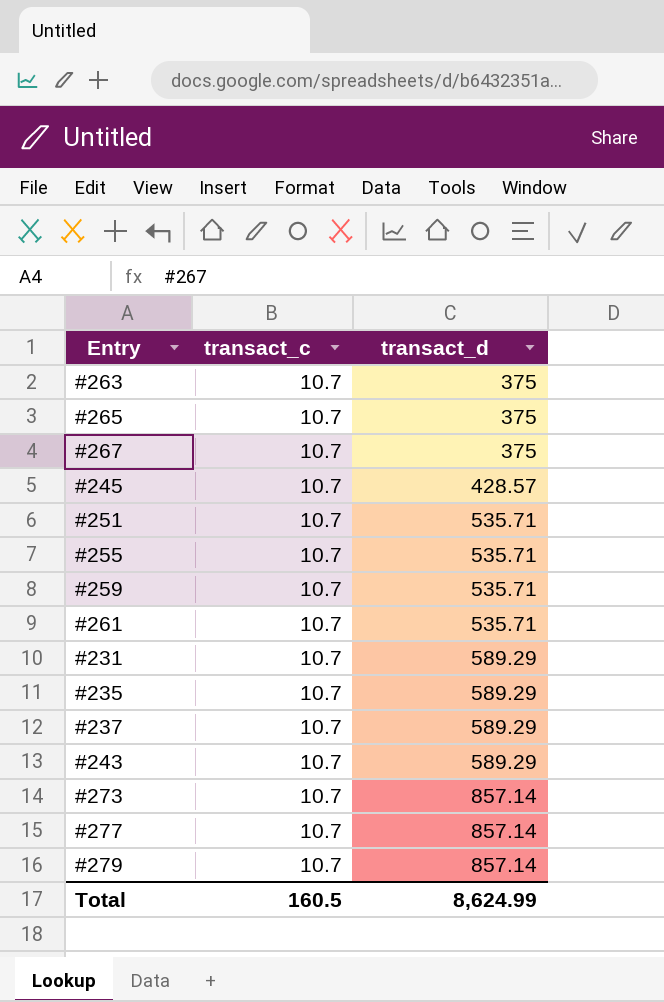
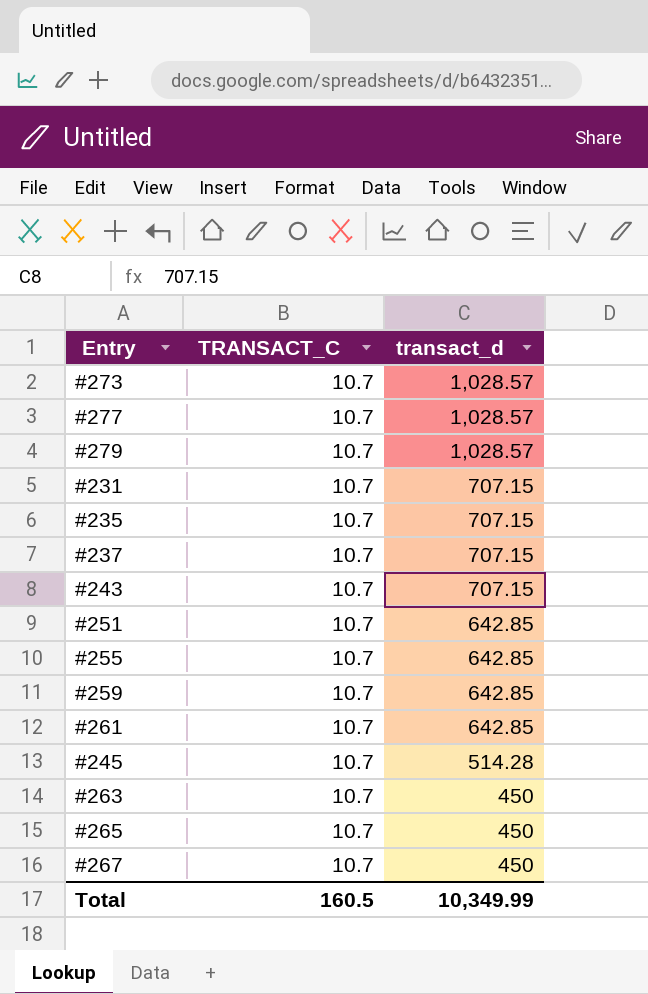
row order: transact_d ascending -> transact_d descending
column name: transact_c -> TRANSACT_C
#273 | transact_d: 857.14 -> 1,028.57
#277 | transact_d: 857.14 -> 1,028.57
#279 | transact_d: 857.14 -> 1,028.57
#231 | transact_d: 589.29 -> 707.15
#235 | transact_d: 589.29 -> 707.15
#237 | transact_d: 589.29 -> 707.15
#243 | transact_d: 589.29 -> 707.15
#251 | transact_d: 535.71 -> 642.85
#255 | transact_d: 535.71 -> 642.85
#259 | transact_d: 535.71 -> 642.85
#261 | transact_d: 535.71 -> 642.85
#245 | transact_d: 428.57 -> 514.28
#263 | transact_d: 375 -> 450
#265 | transact_d: 375 -> 450
#267 | transact_d: 375 -> 450
Total | transact_d: 8,624.99 -> 10,349.99

